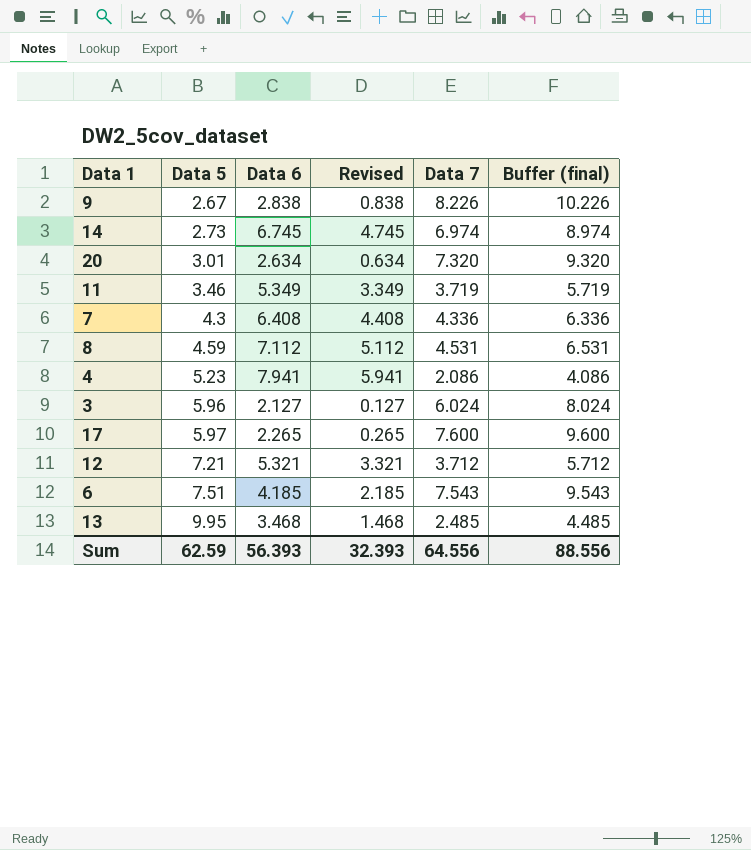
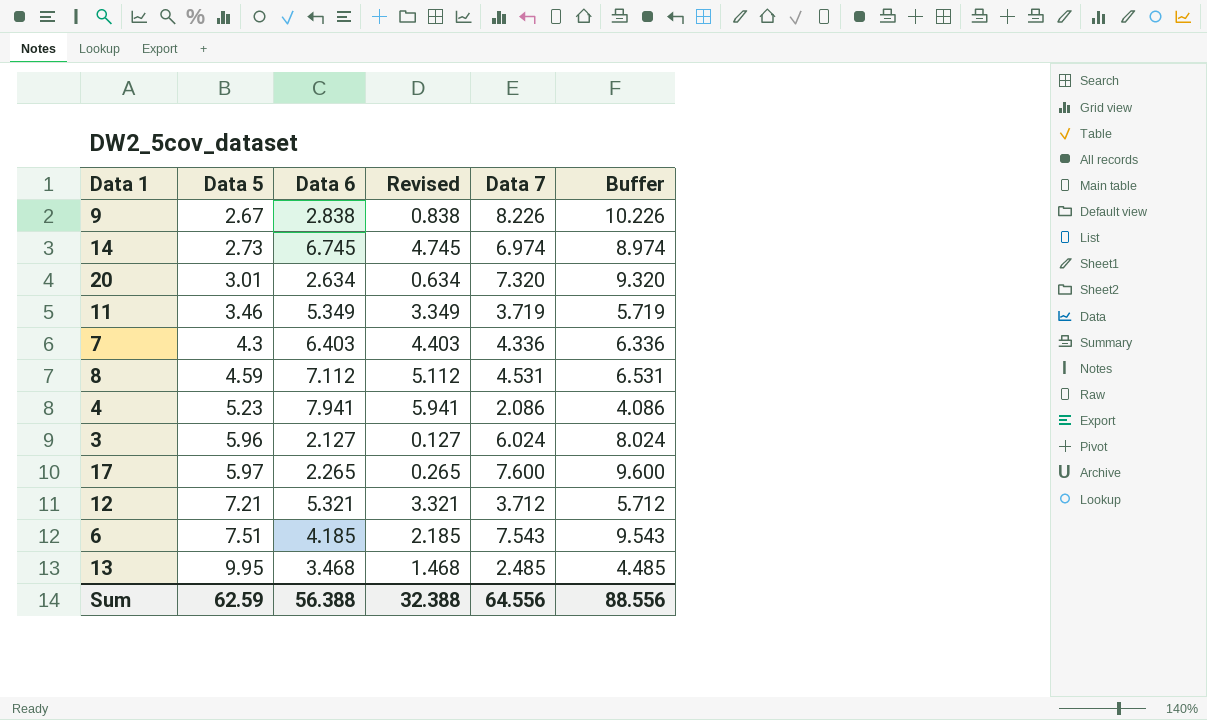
column name: Buffer (final) -> Buffer
7 | Data 6: 6.408 -> 6.403
7 | Revised: 4.408 -> 4.403
Sum | Data 6: 56.393 -> 56.388
Sum | Revised: 32.393 -> 32.388

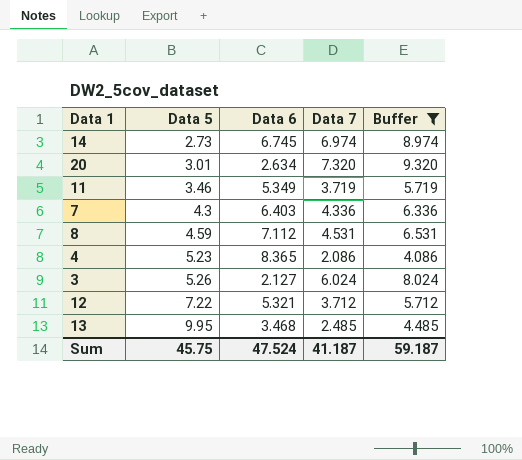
filter: none -> Buffer <= 9.320
column Revised | formula: [Data 6] - 2 -> none
4 | Data 6: 7.941 -> 8.365
3 | Data 5: 5.96 -> 5.26
12 | Data 5: 7.21 -> 7.22
Sum | Data 5: 62.59 -> 45.75
Sum | Data 6: 56.388 -> 47.524
Sum | Data 7: 64.556 -> 41.187
Sum | Buffer: 88.556 -> 59.187

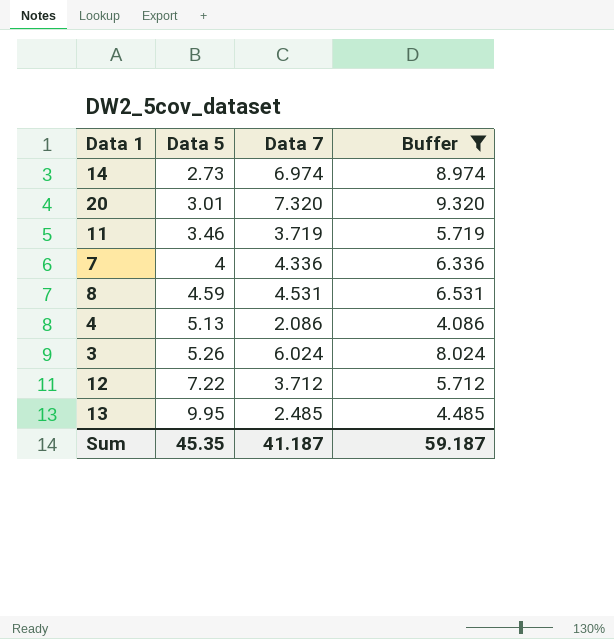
column Data 6 | position: 3 -> none
7 | Data 5: 4.3 -> 4
4 | Data 5: 5.23 -> 5.13
Sum | Data 5: 45.75 -> 45.35

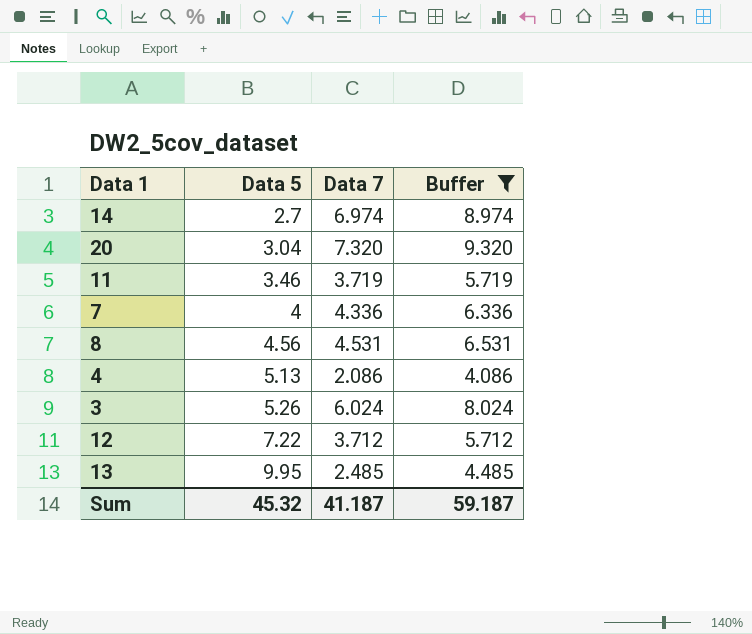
14 | Data 5: 2.73 -> 2.7
20 | Data 5: 3.01 -> 3.04
8 | Data 5: 4.59 -> 4.56
Sum | Data 5: 45.35 -> 45.32

